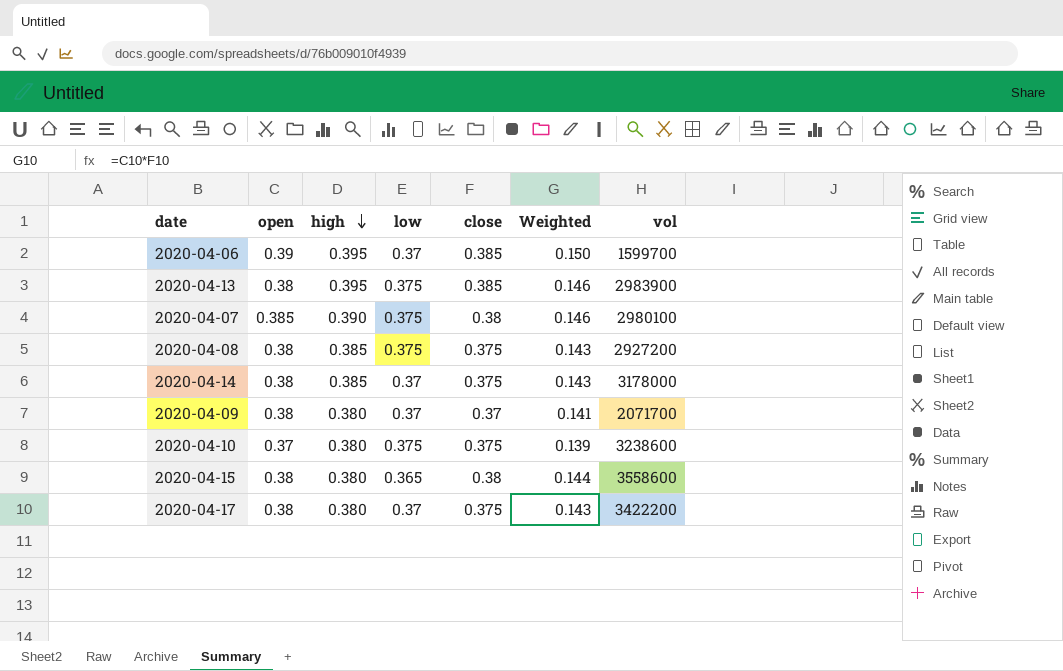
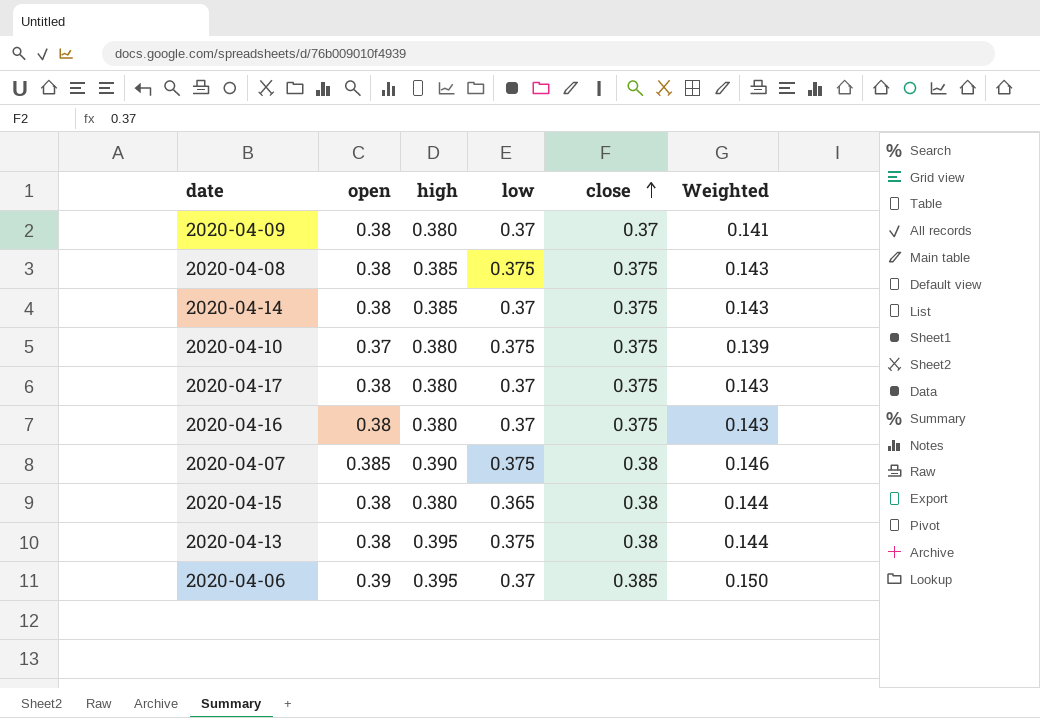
row order: high descending -> close ascending
column vol | position: 7 -> none
row 2020-04-16: none -> 0.38 | 0.380 | 0.37 | 0.375 | 0.143
2020-04-13 | close: 0.385 -> 0.38
2020-04-13 | Weighted: 0.146 -> 0.144

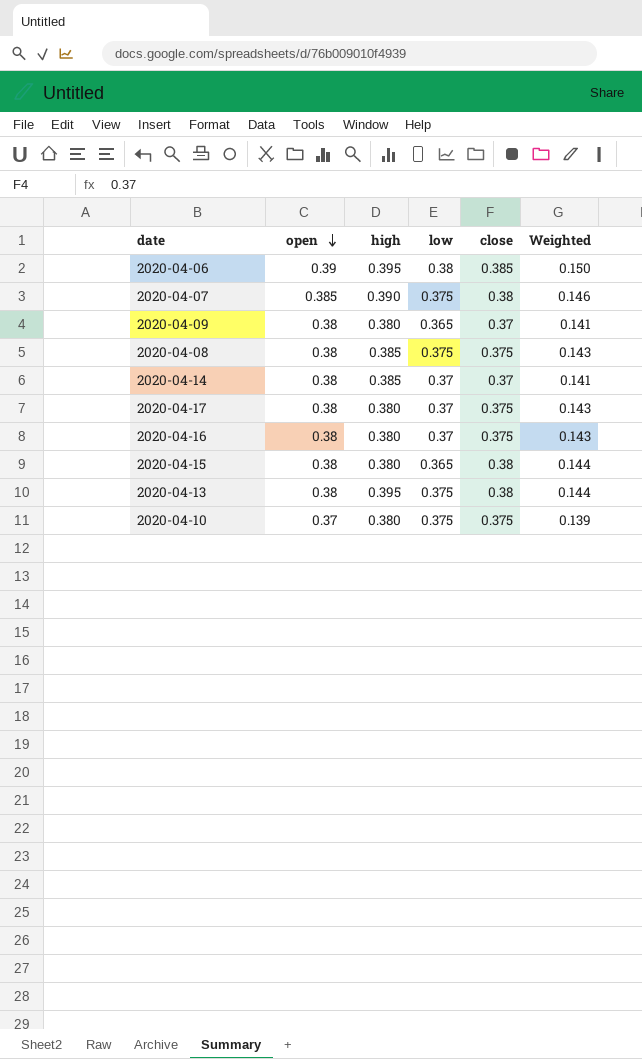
row order: close ascending -> open descending
2020-04-06 | low: 0.37 -> 0.38
2020-04-09 | low: 0.37 -> 0.365
2020-04-14 | close: 0.375 -> 0.37
2020-04-14 | Weighted: 0.143 -> 0.141

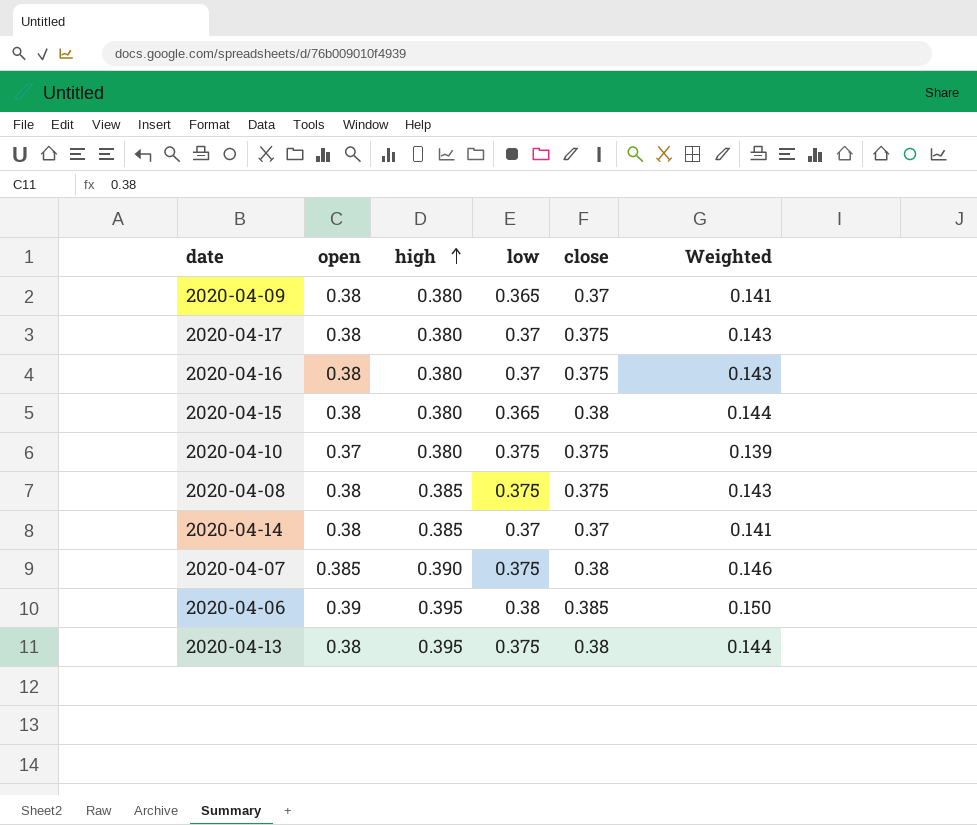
row order: open descending -> high ascending

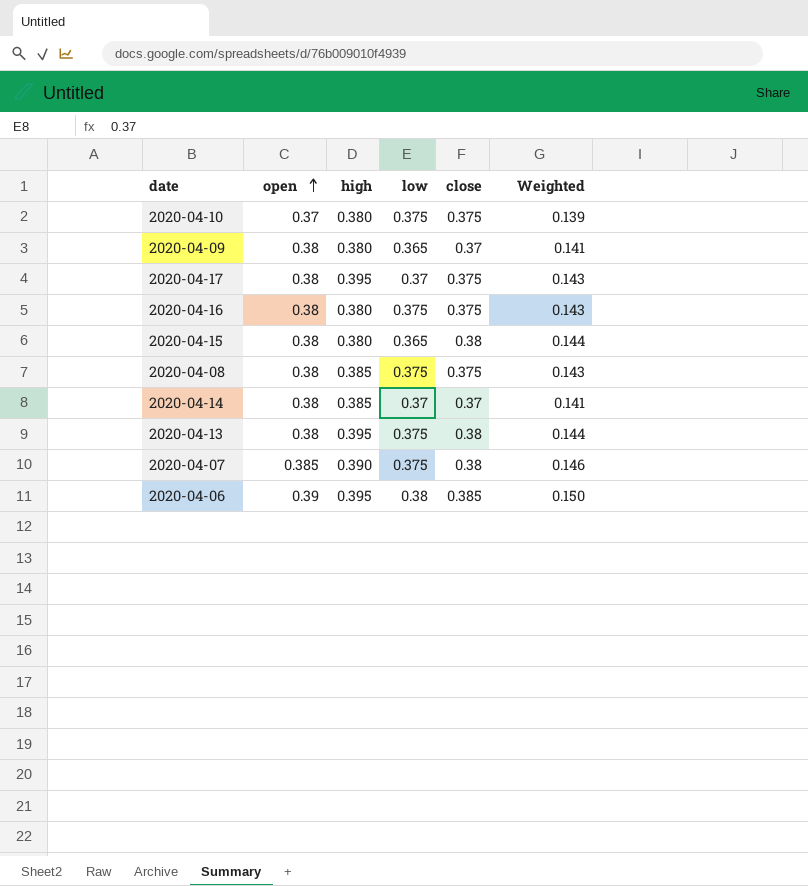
row order: high ascending -> open ascending
2020-04-17 | high: 0.380 -> 0.395
2020-04-16 | low: 0.37 -> 0.375

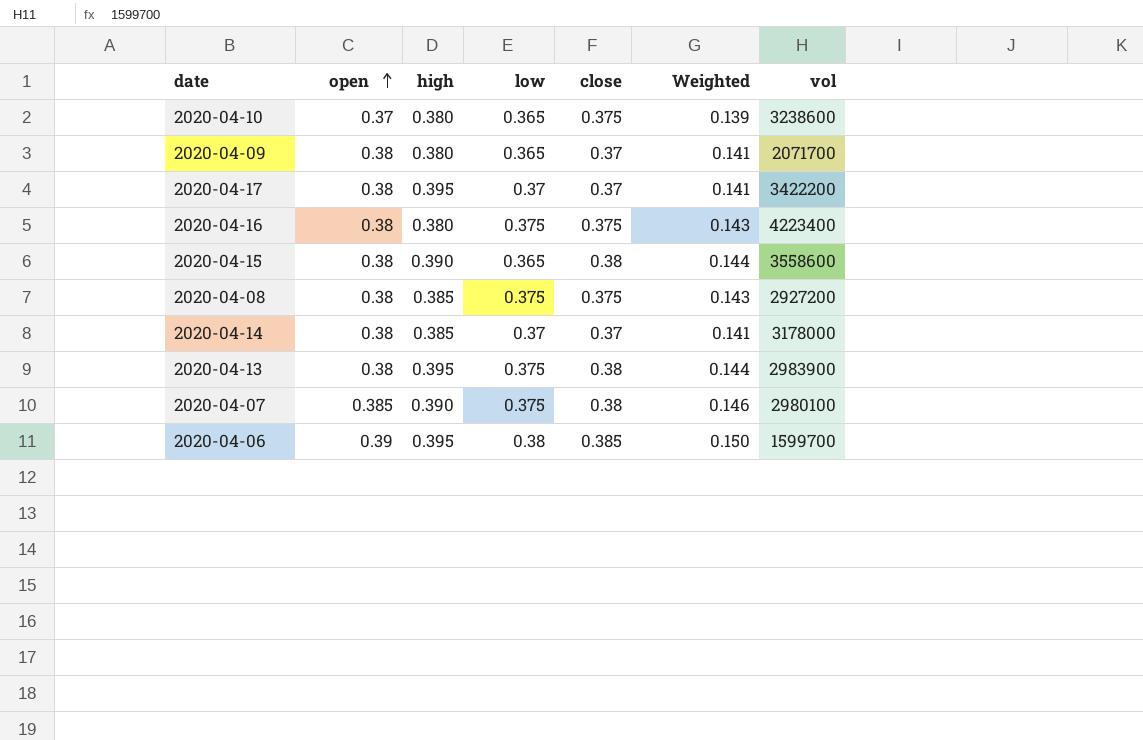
column vol | position: none -> 7
2020-04-10 | low: 0.375 -> 0.365
2020-04-17 | close: 0.375 -> 0.37
2020-04-17 | Weighted: 0.143 -> 0.141
2020-04-15 | high: 0.380 -> 0.390

